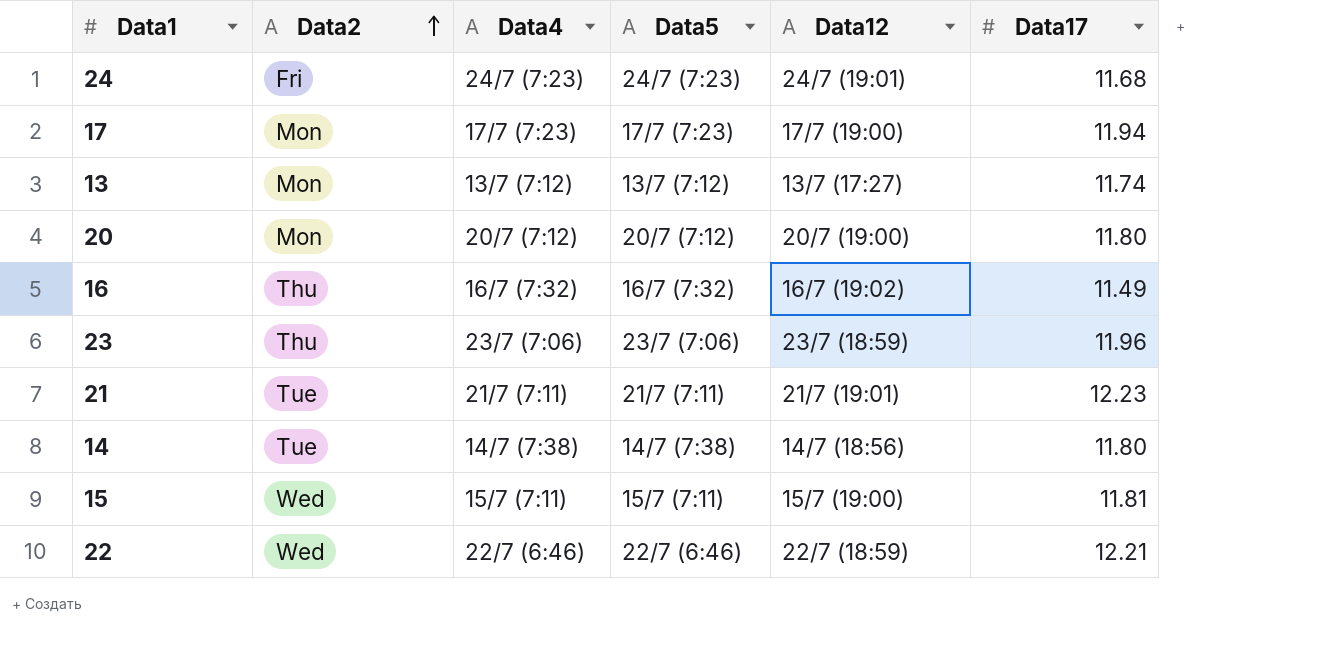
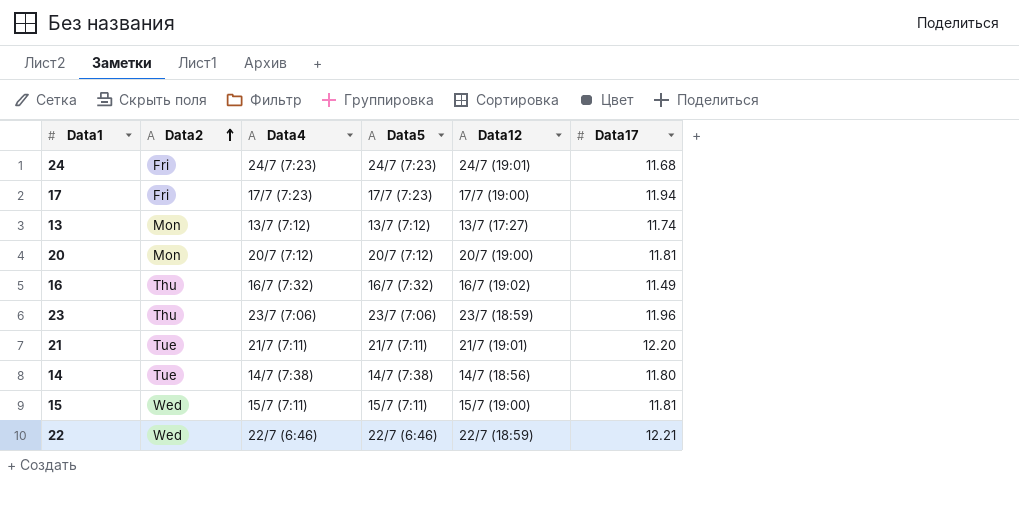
17 | Data2: Mon -> Fri
20 | Data17: 11.80 -> 11.81
21 | Data17: 12.23 -> 12.20

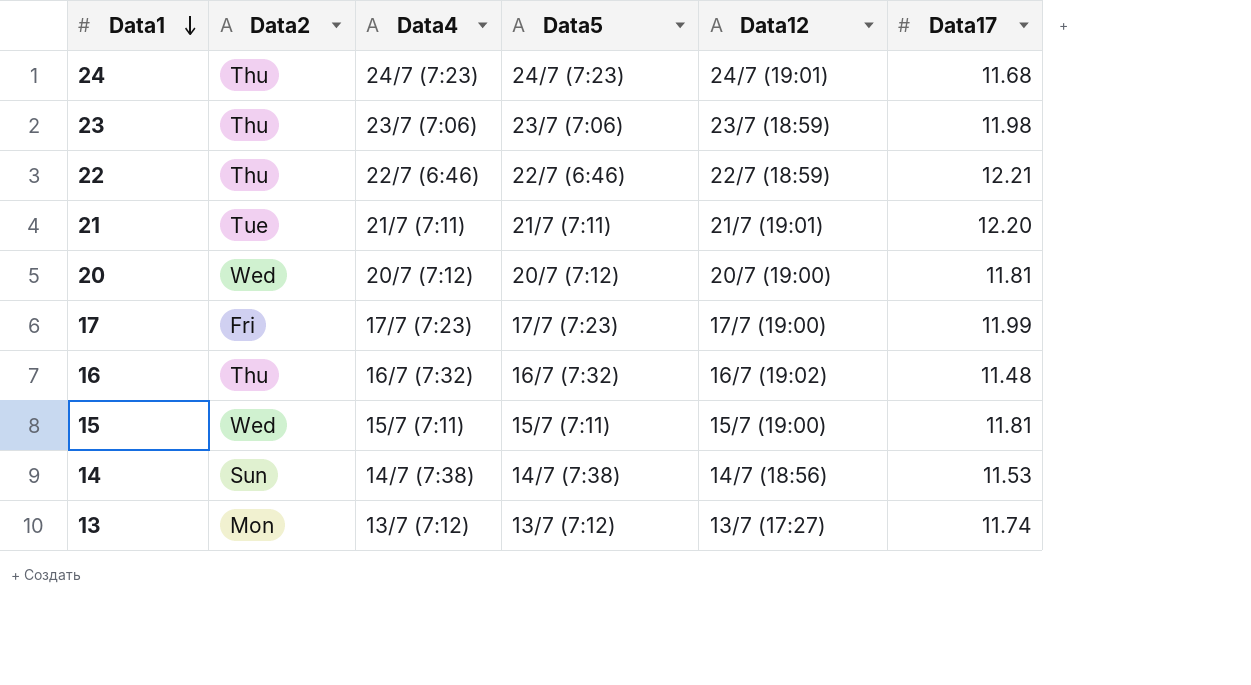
row order: Data2 ascending -> Data1 descending
24 | Data2: Fri -> Thu
23 | Data17: 11.96 -> 11.98
22 | Data2: Wed -> Thu
20 | Data2: Mon -> Wed
17 | Data17: 11.94 -> 11.99
16 | Data17: 11.49 -> 11.48
14 | Data2: Tue -> Sun
14 | Data17: 11.80 -> 11.53

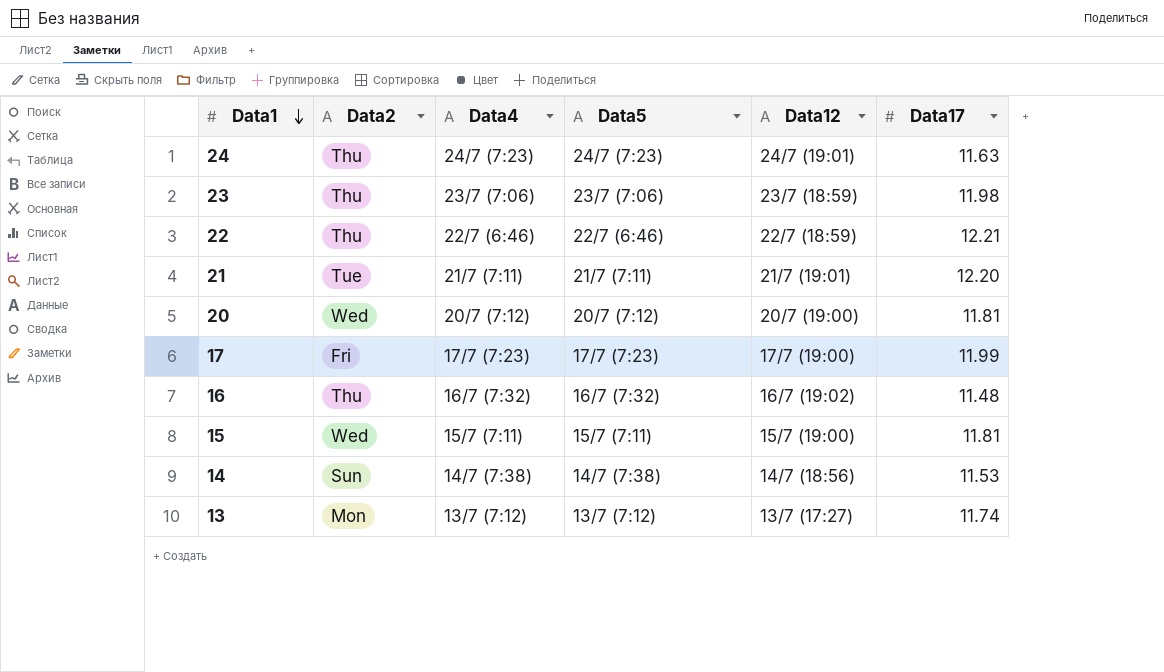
24 | Data17: 11.68 -> 11.63

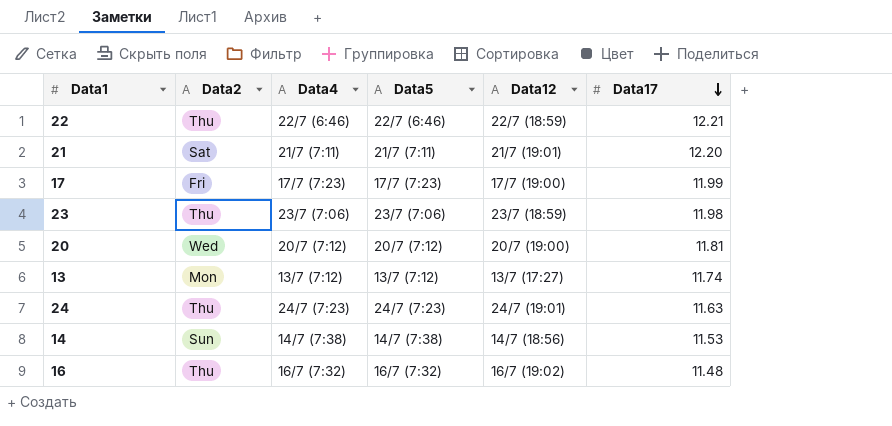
row order: Data1 descending -> Data17 descending
row 15: Wed | 15/7 (7:11) | 15/7 (7:11) | 15/7 (19:00) | 11.81 -> none
21 | Data2: Tue -> Sat

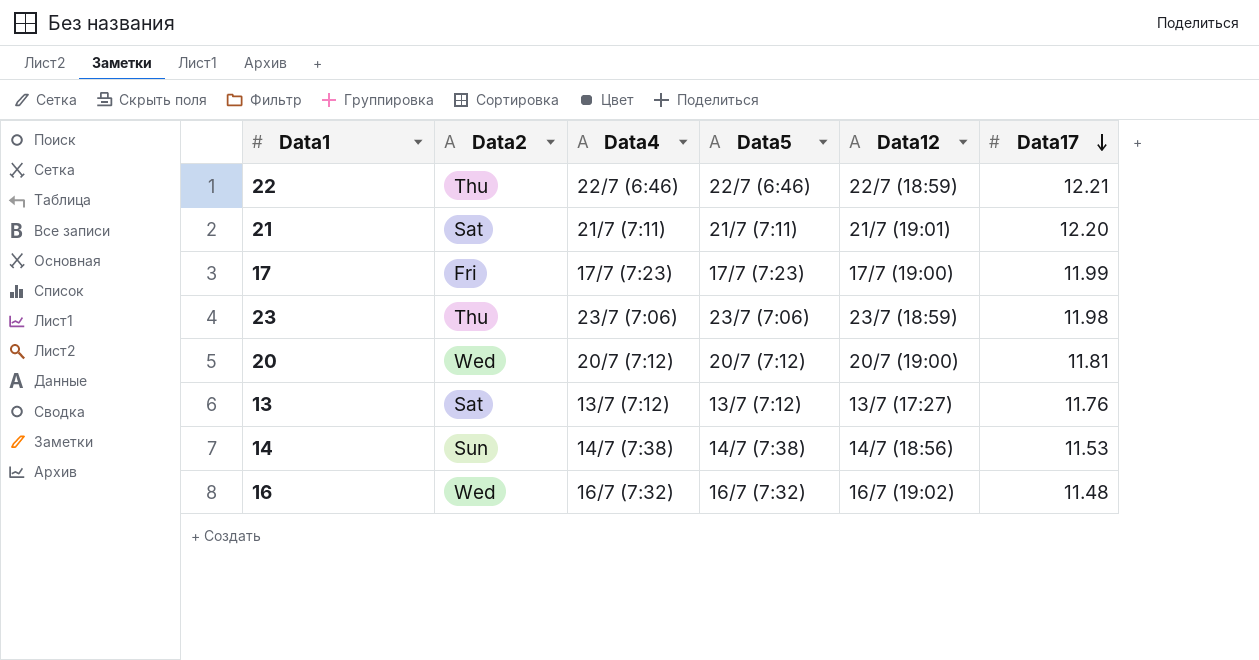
row 24: Thu | 24/7 (7:23) | 24/7 (7:23) | 24/7 (19:01) | 11.63 -> none
13 | Data2: Mon -> Sat
13 | Data17: 11.74 -> 11.76
16 | Data2: Thu -> Wed

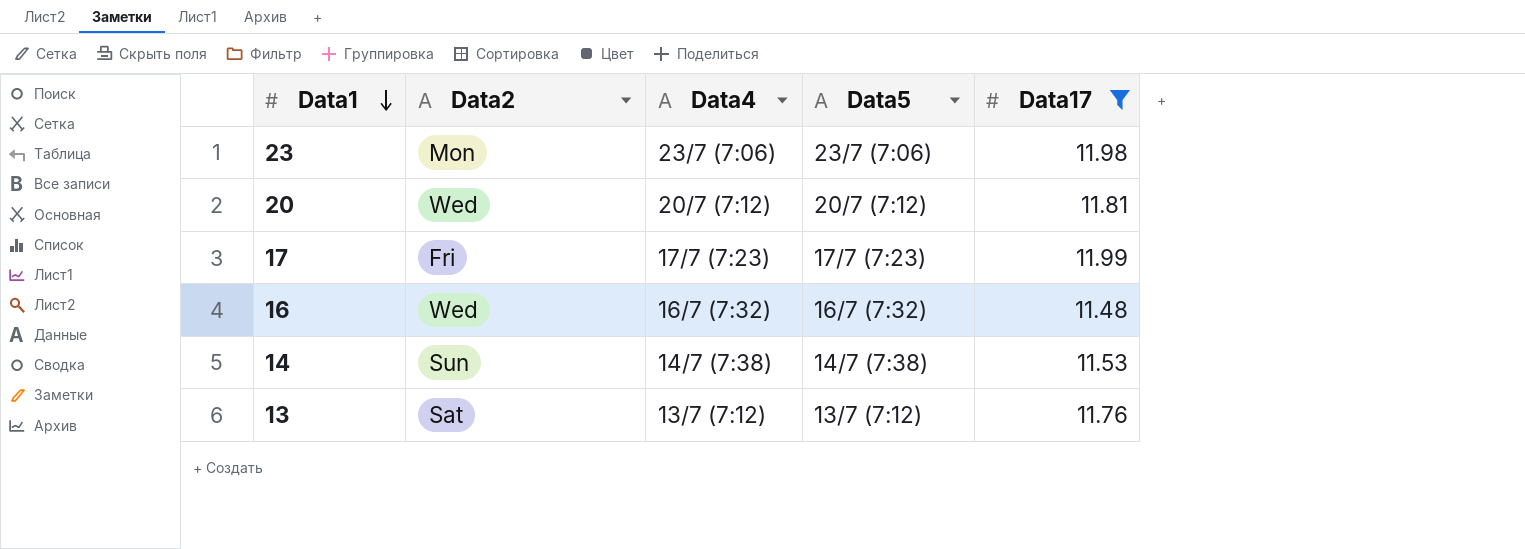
filter: none -> Data17 <= 11.99
row order: Data17 descending -> Data1 descending
column Data12 | position: 5 -> none
23 | Data2: Thu -> Mon

